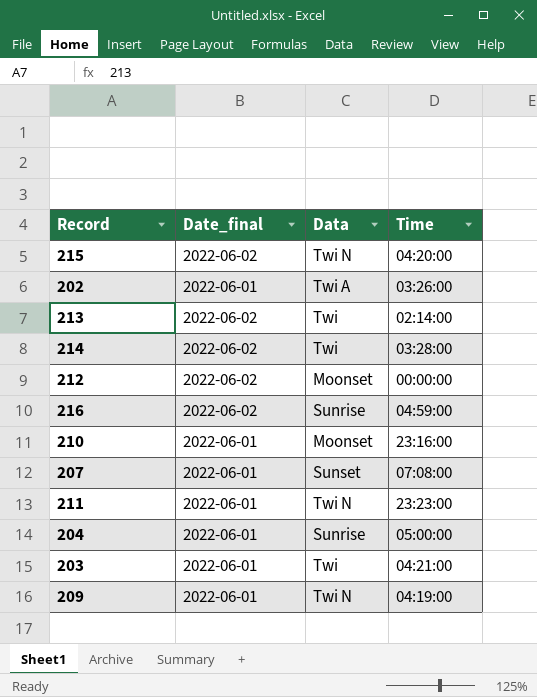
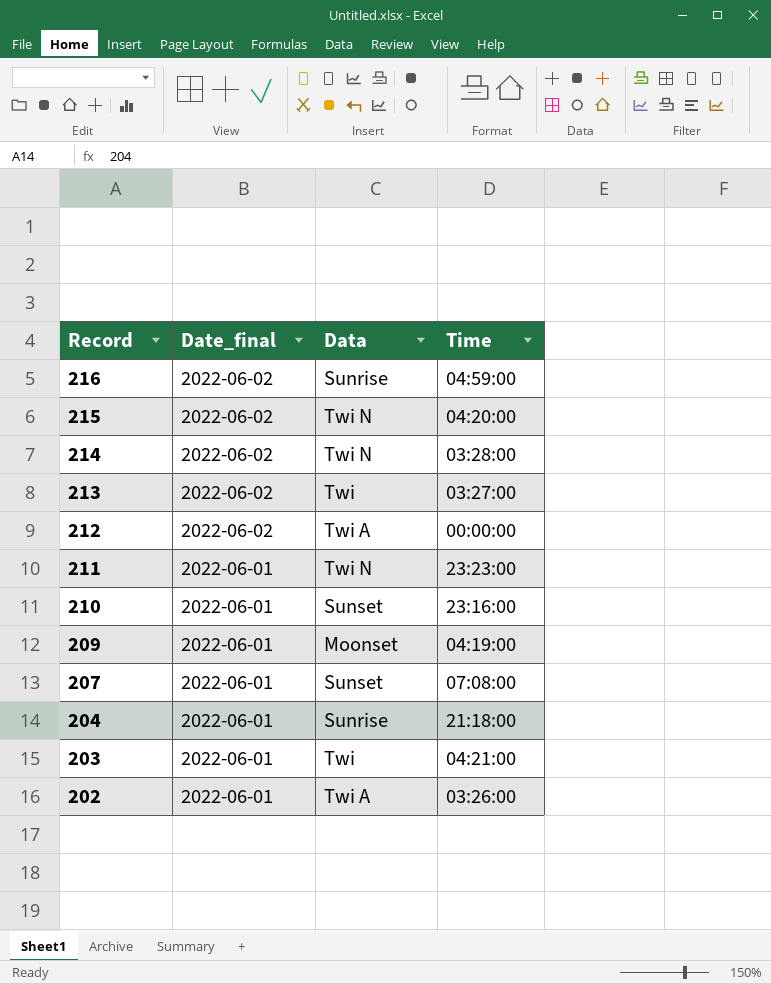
row order: none -> Record descending
214 | Data: Twi -> Twi N
213 | Time: 02:14:00 -> 03:27:00
212 | Data: Moonset -> Twi A
210 | Data: Moonset -> Sunset
209 | Data: Twi N -> Moonset
204 | Time: 05:00:00 -> 21:18:00

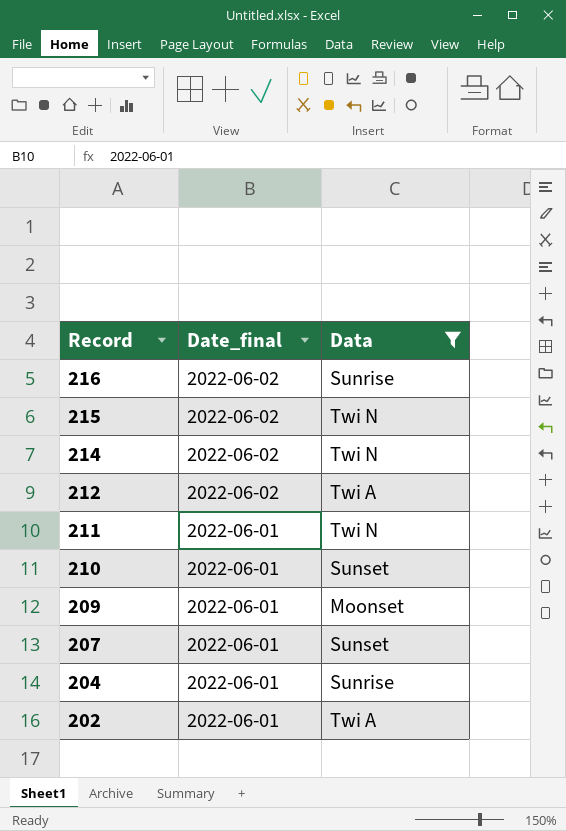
filter: none -> Data != Twi
column Time | position: 4 -> none

